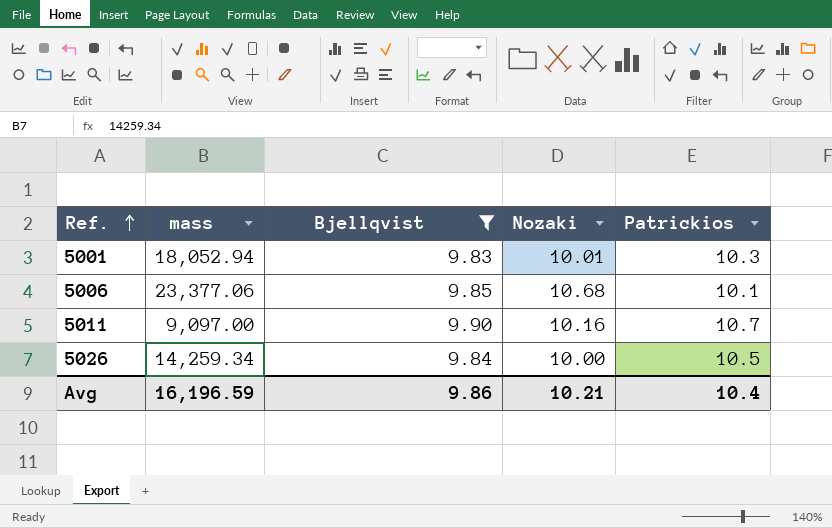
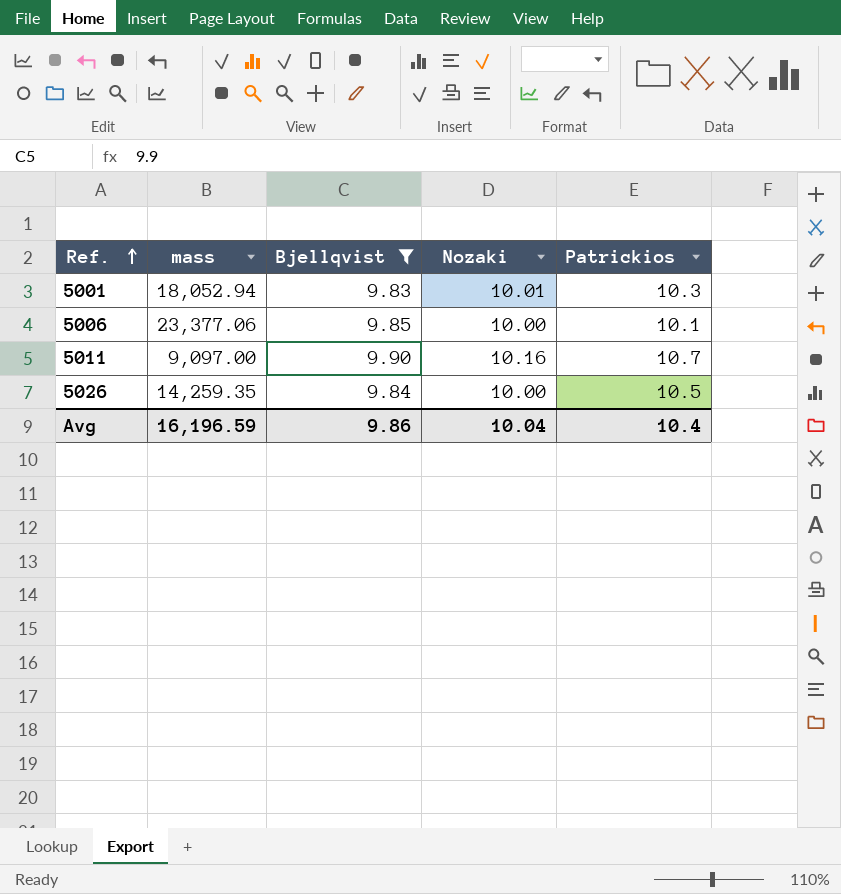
5006 | Nozaki: 10.68 -> 10.00
5026 | mass: 14,259.34 -> 14,259.35
Avg | Nozaki: 10.21 -> 10.04

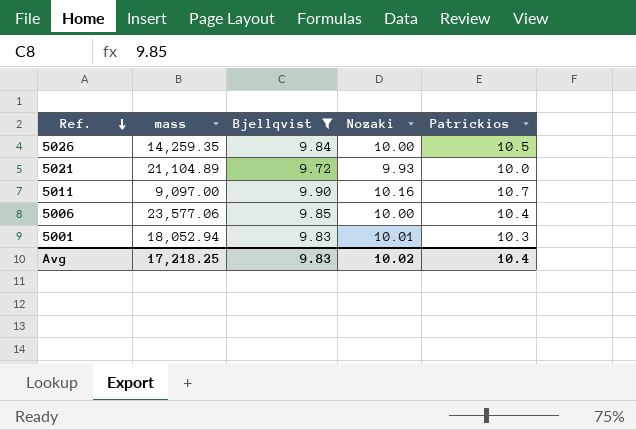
row order: Ref. ascending -> Ref. descending
row 5021: none -> 21,104.89 | 9.72 | 9.93 | 10.0
5006 | mass: 23,377.06 -> 23,577.06
5006 | Patrickios: 10.1 -> 10.4
Avg | mass: 16,196.59 -> 17,218.25
Avg | Bjellqvist: 9.86 -> 9.83
Avg | Nozaki: 10.04 -> 10.02

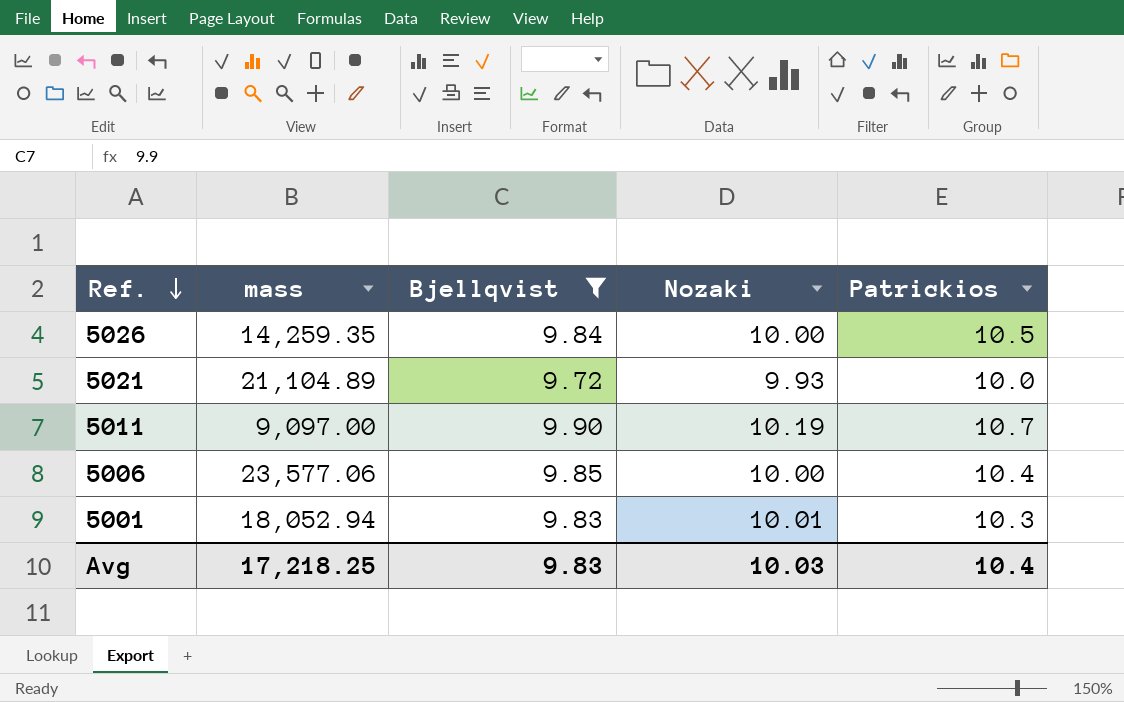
5011 | Nozaki: 10.16 -> 10.19
Avg | Nozaki: 10.02 -> 10.03

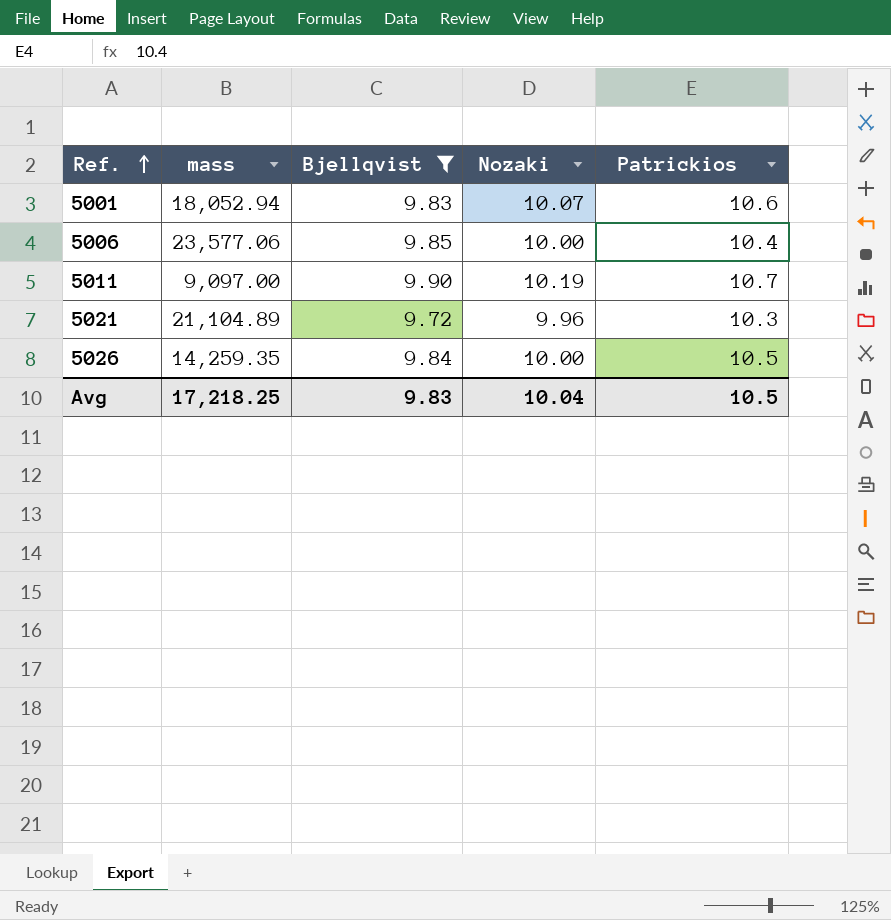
row order: Ref. descending -> Ref. ascending
5001 | Nozaki: 10.01 -> 10.07
5001 | Patrickios: 10.3 -> 10.6
5021 | Nozaki: 9.93 -> 9.96
5021 | Patrickios: 10.0 -> 10.3
Avg | Nozaki: 10.03 -> 10.04
Avg | Patrickios: 10.4 -> 10.5

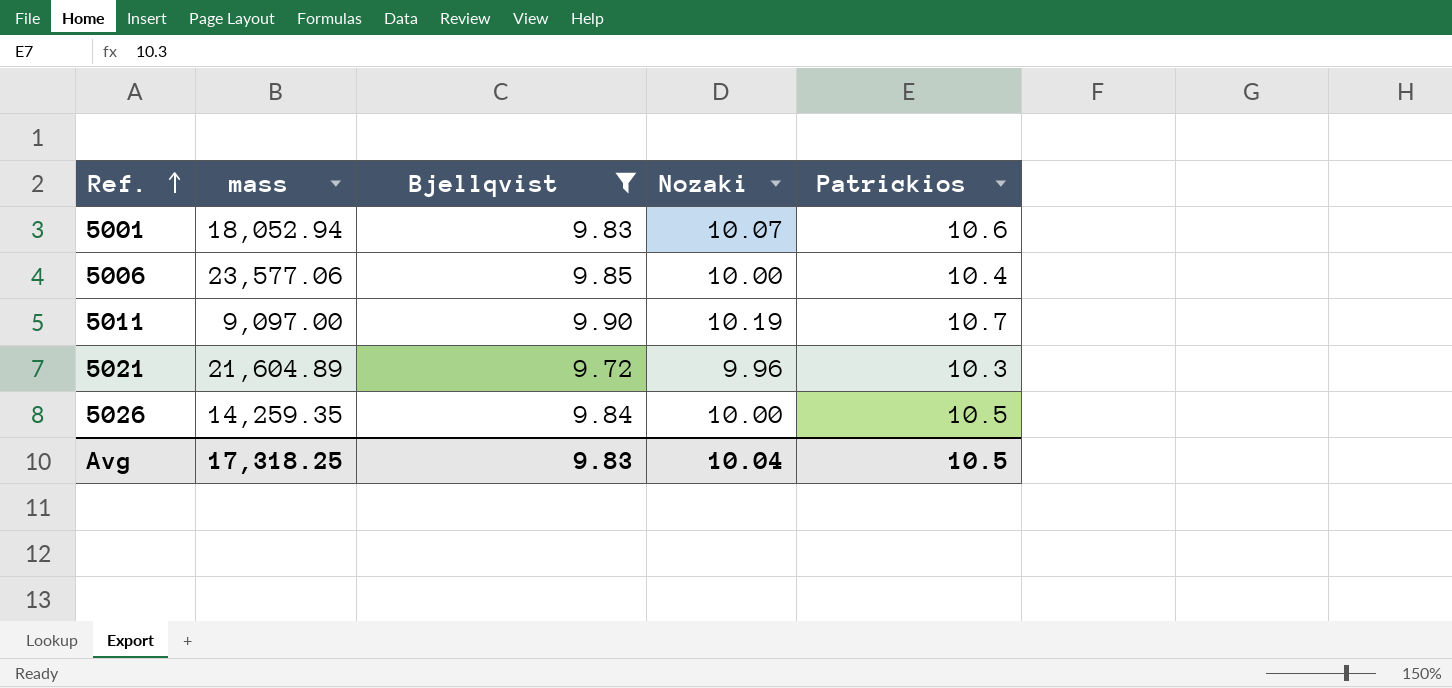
5021 | mass: 21,104.89 -> 21,604.89
Avg | mass: 17,218.25 -> 17,318.25

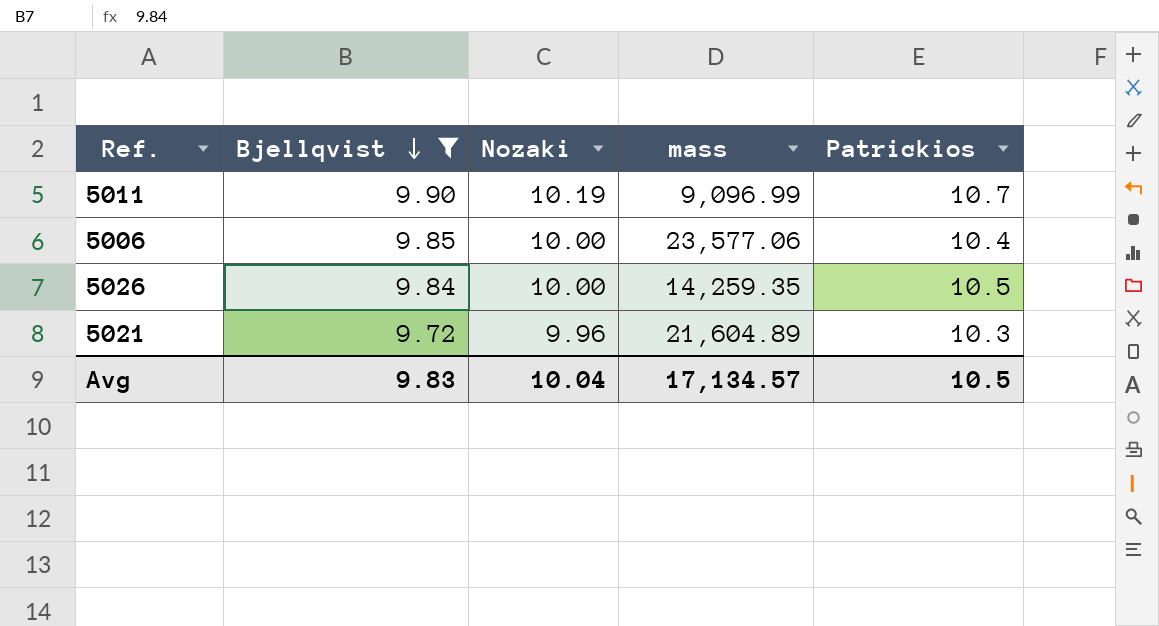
row order: Ref. ascending -> Bjellqvist descending
column mass | position: 2 -> 4
row 5001: 18,052.94 | 9.83 | 10.07 | 10.6 -> none
5011 | mass: 9,097.00 -> 9,096.99
Avg | mass: 17,318.25 -> 17,134.57

